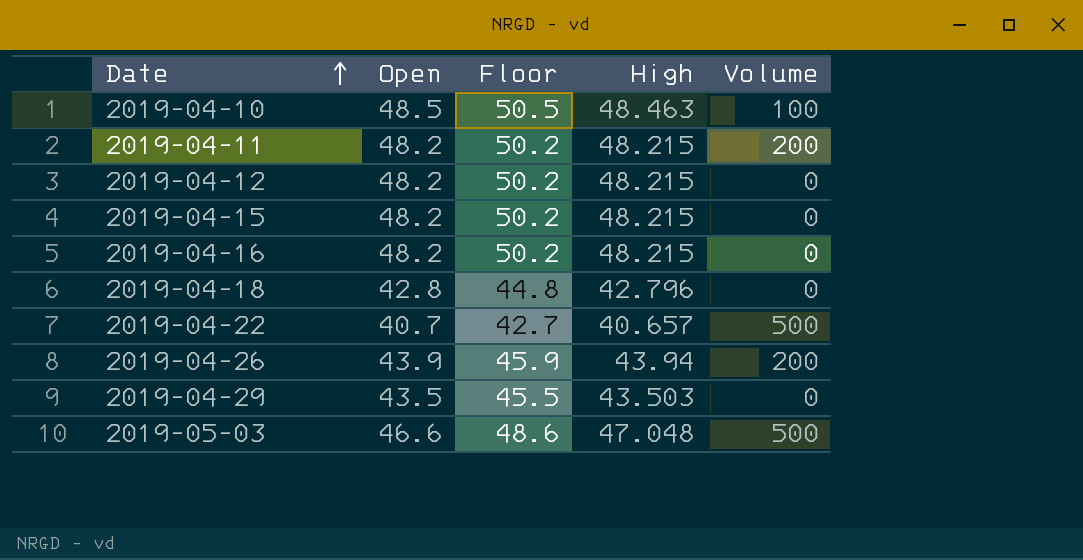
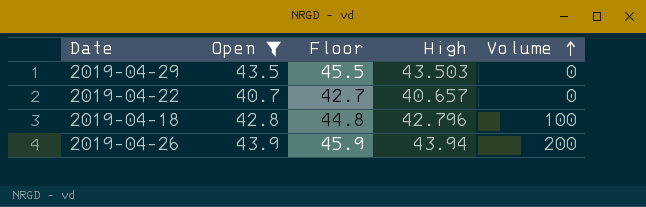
filter: none -> Open <= 43.9
row order: Date ascending -> Volume ascending
2019-04-22 | Volume: 500 -> 0
2019-04-18 | Volume: 0 -> 100

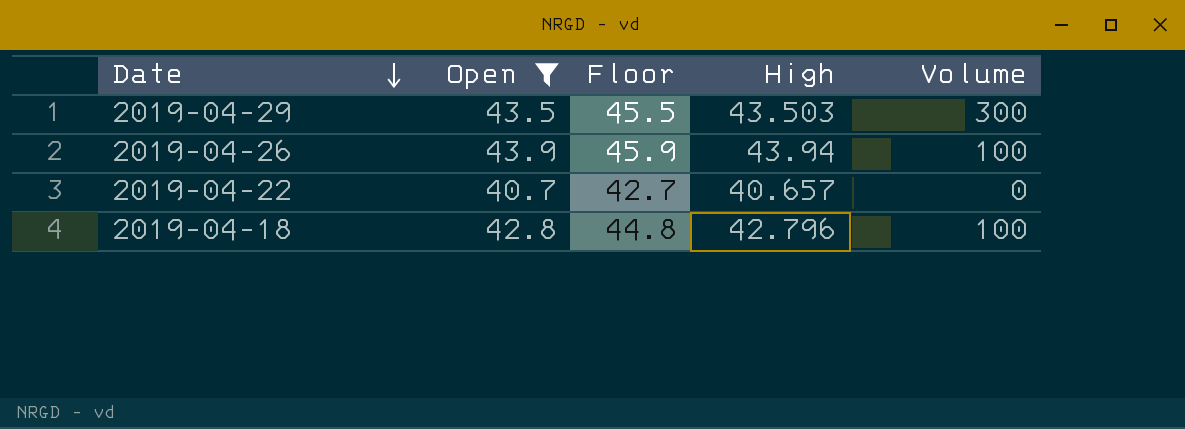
row order: Volume ascending -> Date descending
2019-04-29 | Volume: 0 -> 300
2019-04-26 | Volume: 200 -> 100

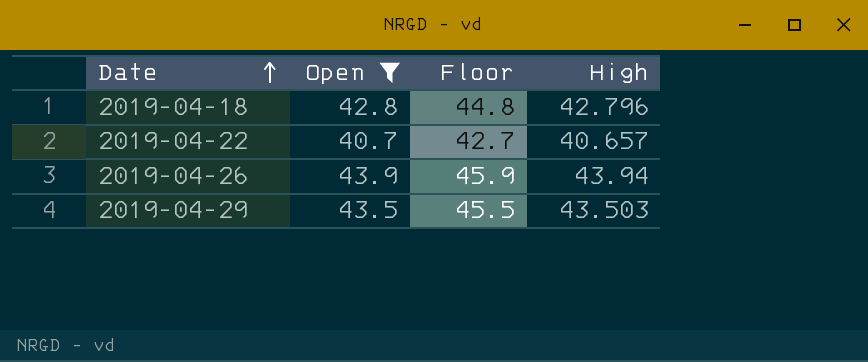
row order: Date descending -> Date ascending
column Volume | position: 5 -> none

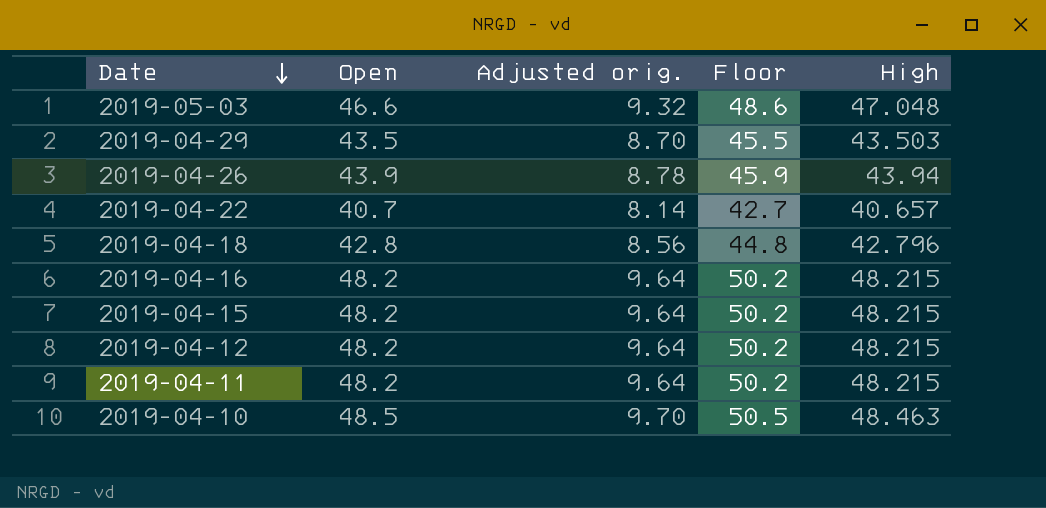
filter: Open <= 43.9 -> none
row order: Date ascending -> Date descending
column Adjusted orig. | formula: none -> [Open] * 0.2

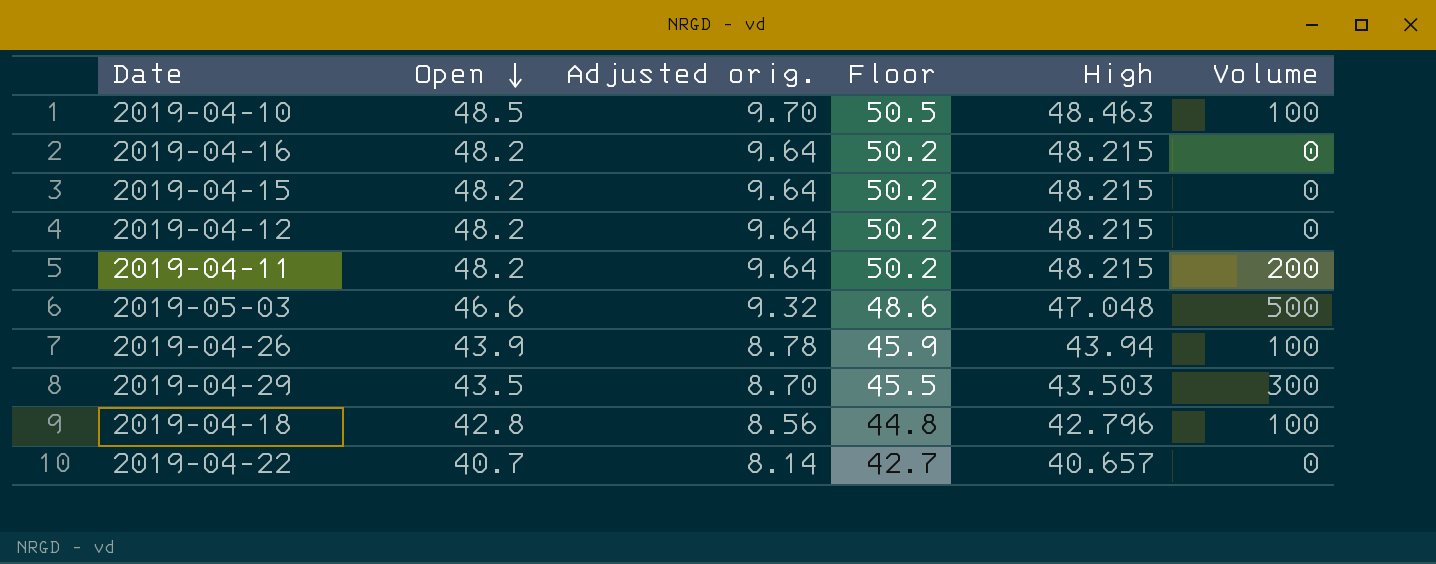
row order: Date descending -> Open descending
column Volume | position: none -> 6

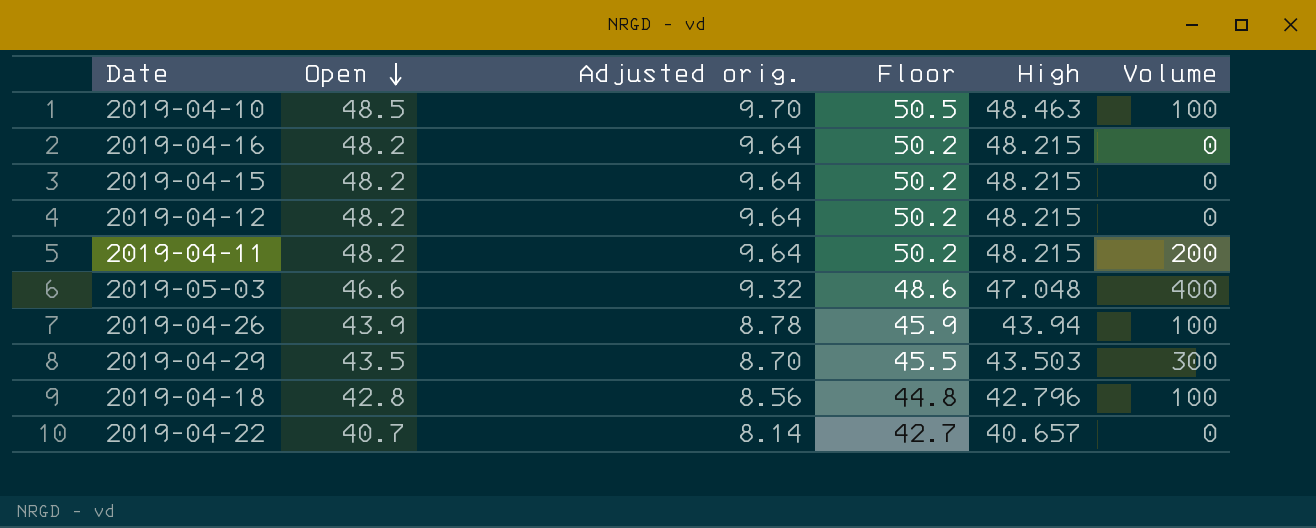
2019-05-03 | Volume: 500 -> 400

